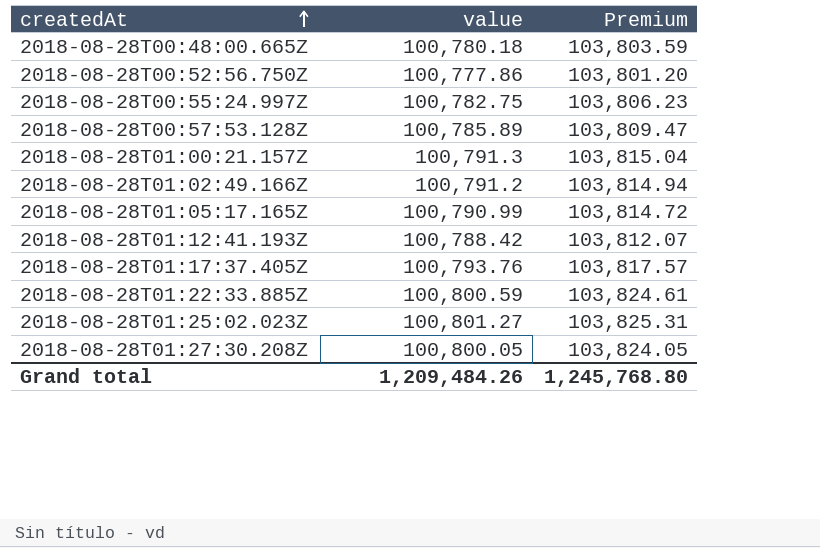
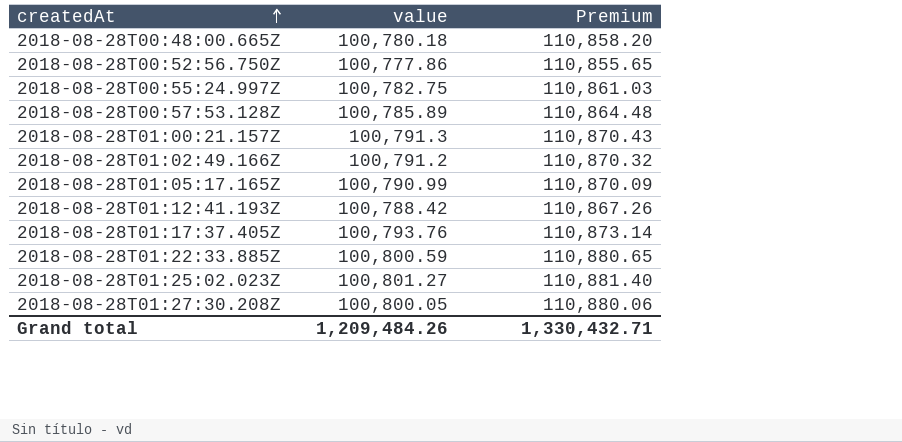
column Premium | formula: [value] * 1.03 -> [value] * 1.1
Grand total | Premium: 1,245,768.80 -> 1,330,432.71

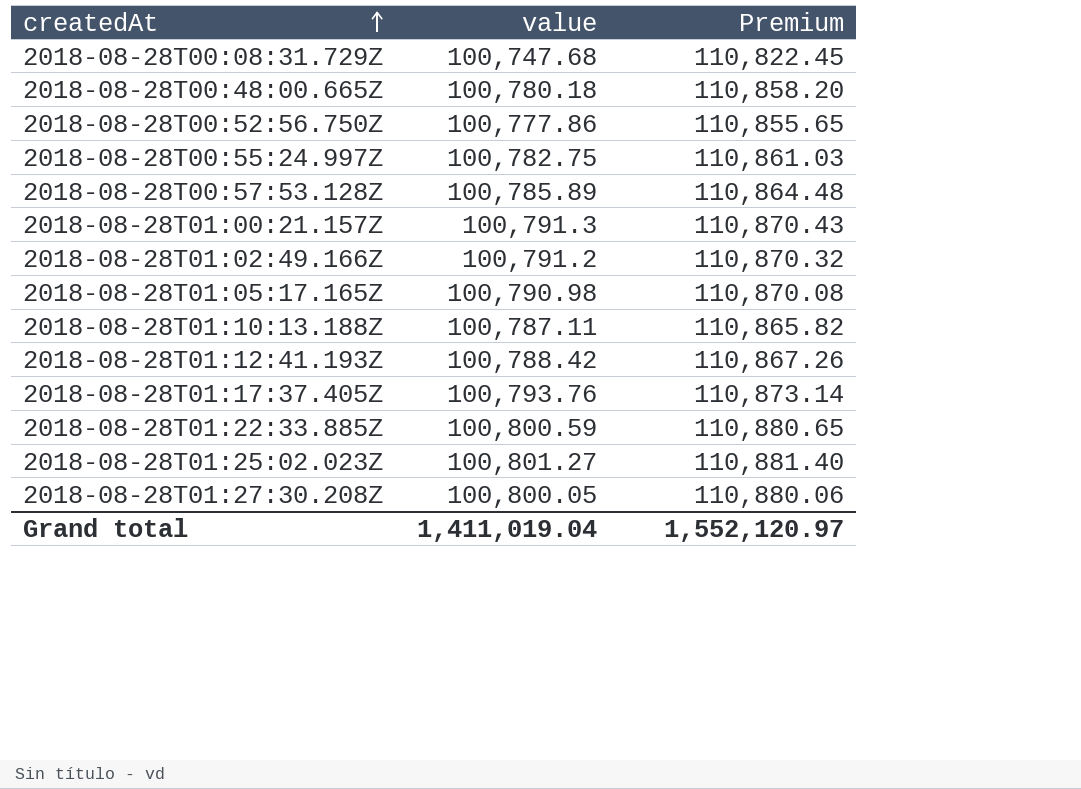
row 2018-08-28T00:08:31.729Z: none -> 100,747.68 | 110,822.45
2018-08-28T01:05:17.165Z | value: 100,790.99 -> 100,790.98
2018-08-28T01:05:17.165Z | Premium: 110,870.09 -> 110,870.08
row 2018-08-28T01:10:13.188Z: none -> 100,787.11 | 110,865.82
Grand total | value: 1,209,484.26 -> 1,411,019.04
Grand total | Premium: 1,330,432.71 -> 1,552,120.97

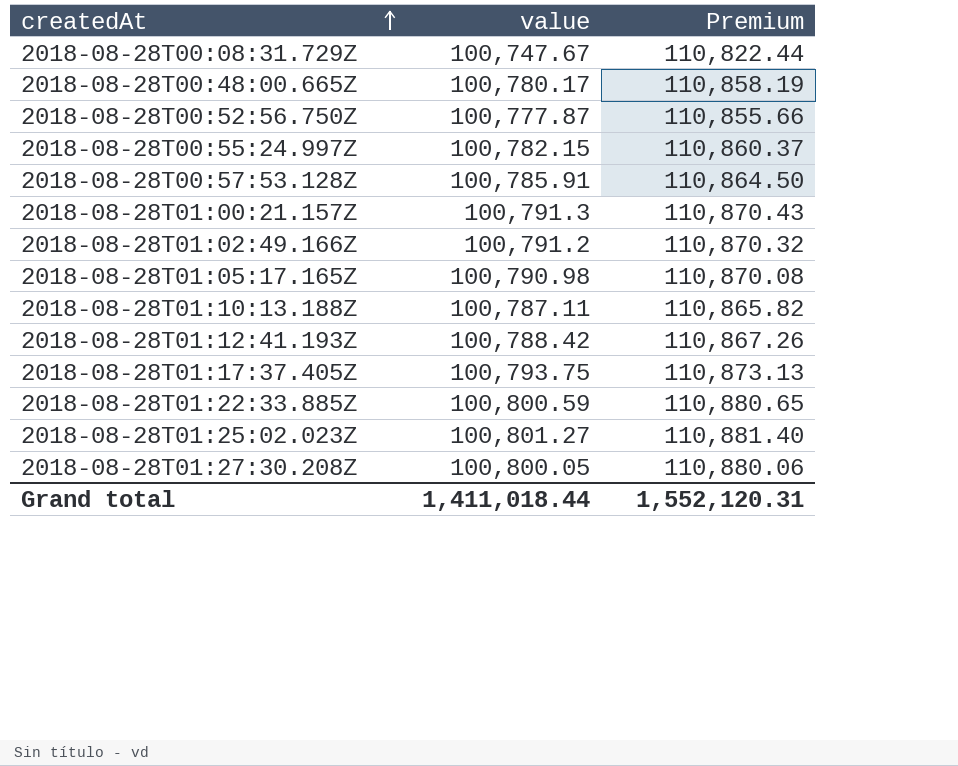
2018-08-28T00:08:31.729Z | value: 100,747.68 -> 100,747.67
2018-08-28T00:08:31.729Z | Premium: 110,822.45 -> 110,822.44
2018-08-28T00:48:00.665Z | value: 100,780.18 -> 100,780.17
2018-08-28T00:48:00.665Z | Premium: 110,858.20 -> 110,858.19
2018-08-28T00:52:56.750Z | value: 100,777.86 -> 100,777.87
2018-08-28T00:52:56.750Z | Premium: 110,855.65 -> 110,855.66
2018-08-28T00:55:24.997Z | value: 100,782.75 -> 100,782.15
2018-08-28T00:55:24.997Z | Premium: 110,861.03 -> 110,860.37
2018-08-28T00:57:53.128Z | value: 100,785.89 -> 100,785.91
2018-08-28T00:57:53.128Z | Premium: 110,864.48 -> 110,864.50
2018-08-28T01:17:37.405Z | value: 100,793.76 -> 100,793.75
2018-08-28T01:17:37.405Z | Premium: 110,873.14 -> 110,873.13
Grand total | value: 1,411,019.04 -> 1,411,018.44
Grand total | Premium: 1,552,120.97 -> 1,552,120.31

